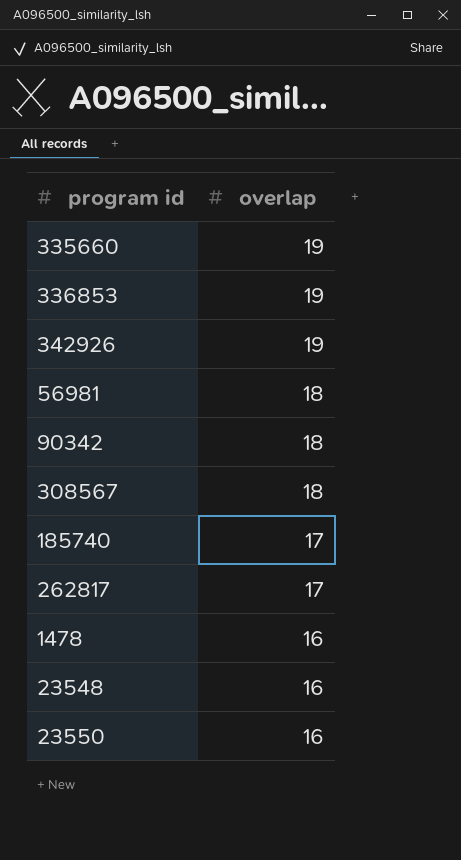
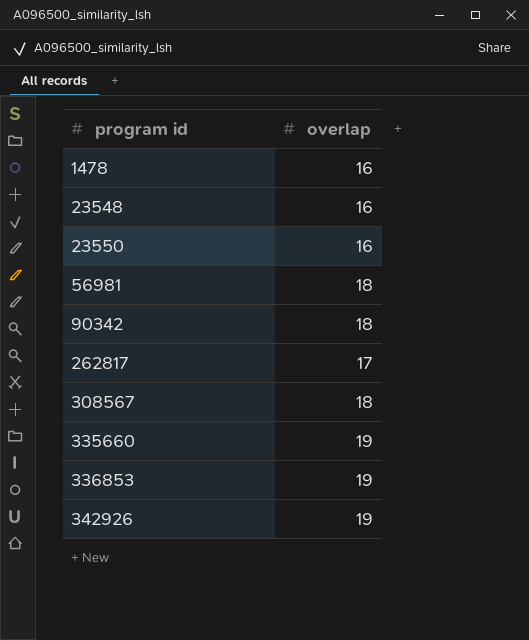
row order: overlap descending -> program id ascending
row 185740: 17 -> none

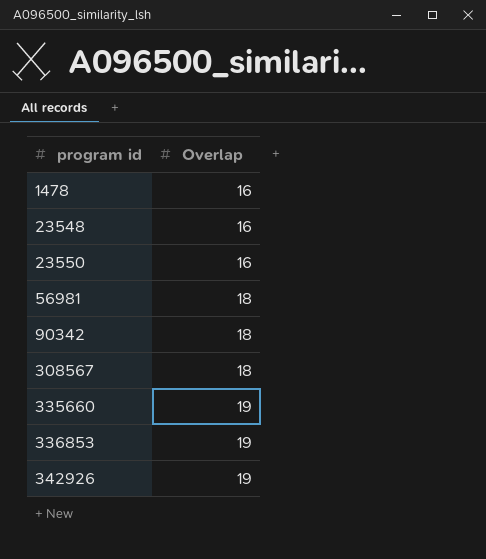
column name: overlap -> Overlap
row 262817: 17 -> none

